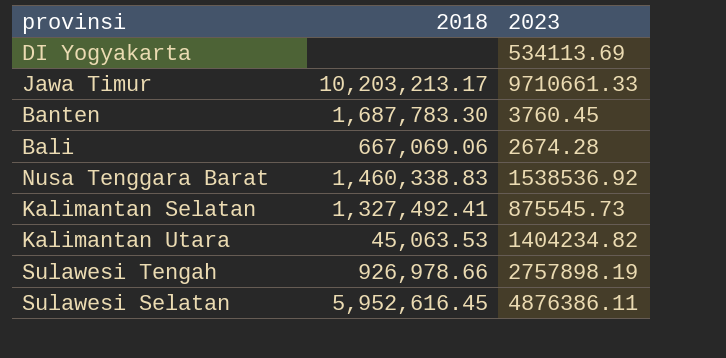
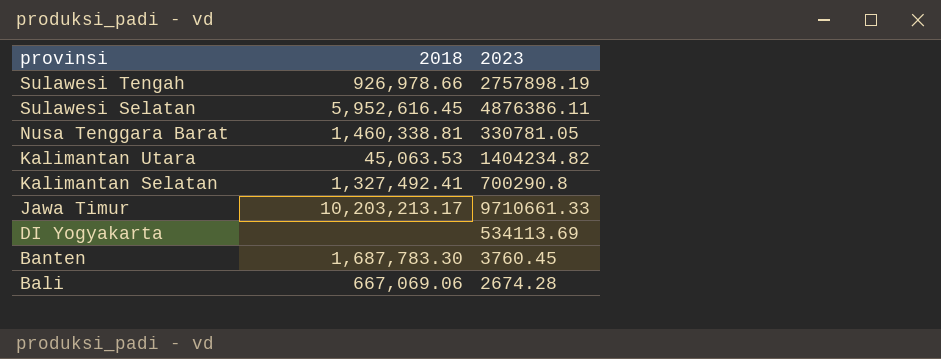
row order: none -> provinsi descending
Nusa Tenggara Barat | 2018: 1,460,338.83 -> 1,460,338.81
Nusa Tenggara Barat | 2023: 1538536.92 -> 330781.05
Kalimantan Selatan | 2023: 875545.73 -> 700290.8

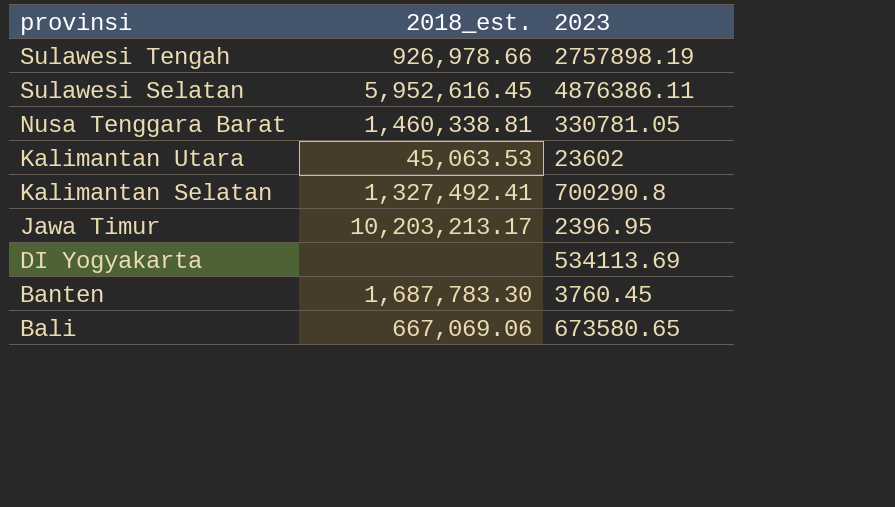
column name: 2018 -> 2018_est.
Kalimantan Utara | 2023: 1404234.82 -> 23602
Jawa Timur | 2023: 9710661.33 -> 2396.95
Bali | 2023: 2674.28 -> 673580.65

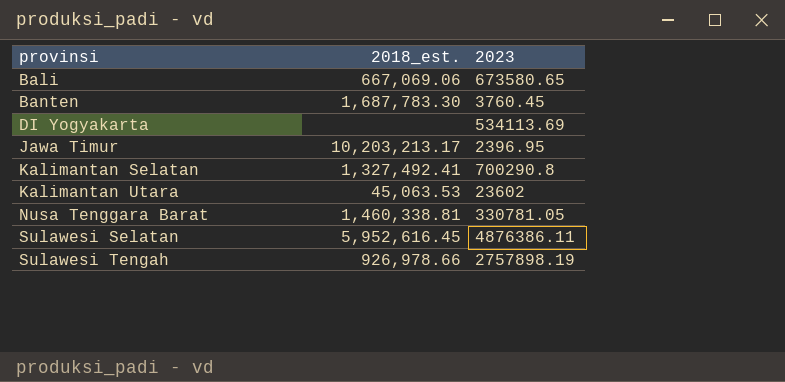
row order: provinsi descending -> provinsi ascending

